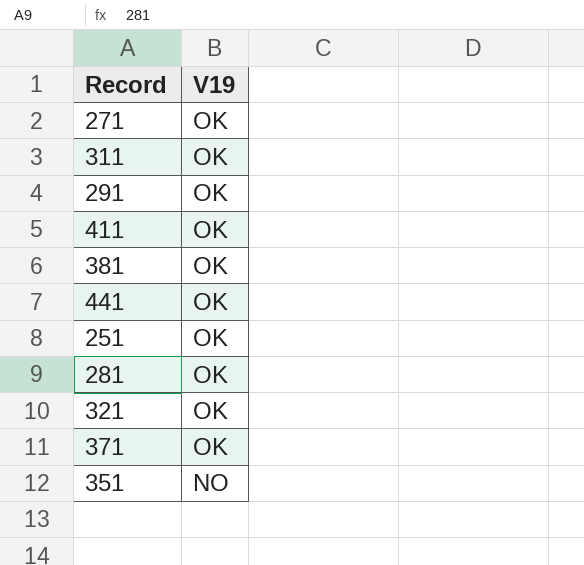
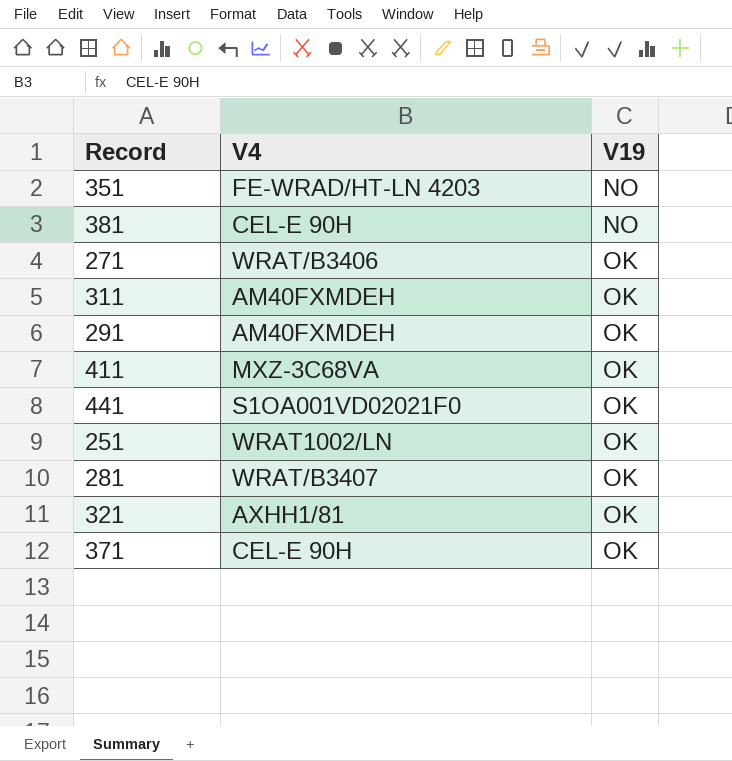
row order: V19 descending -> V19 ascending
column V4 | position: none -> 2
381 | V19: OK -> NO

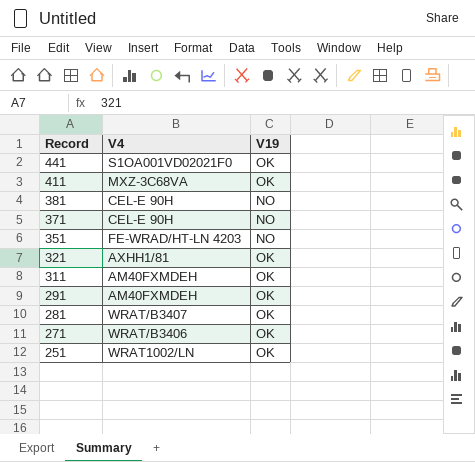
row order: V19 ascending -> Record descending
371 | V19: OK -> NO

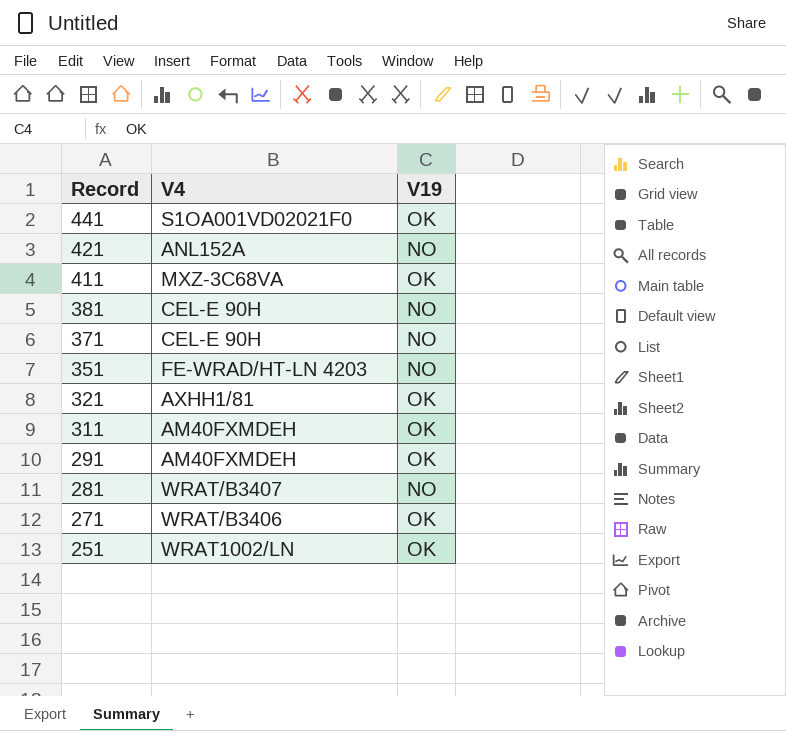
row 421: none -> ANL152A | NO
281 | V19: OK -> NO

